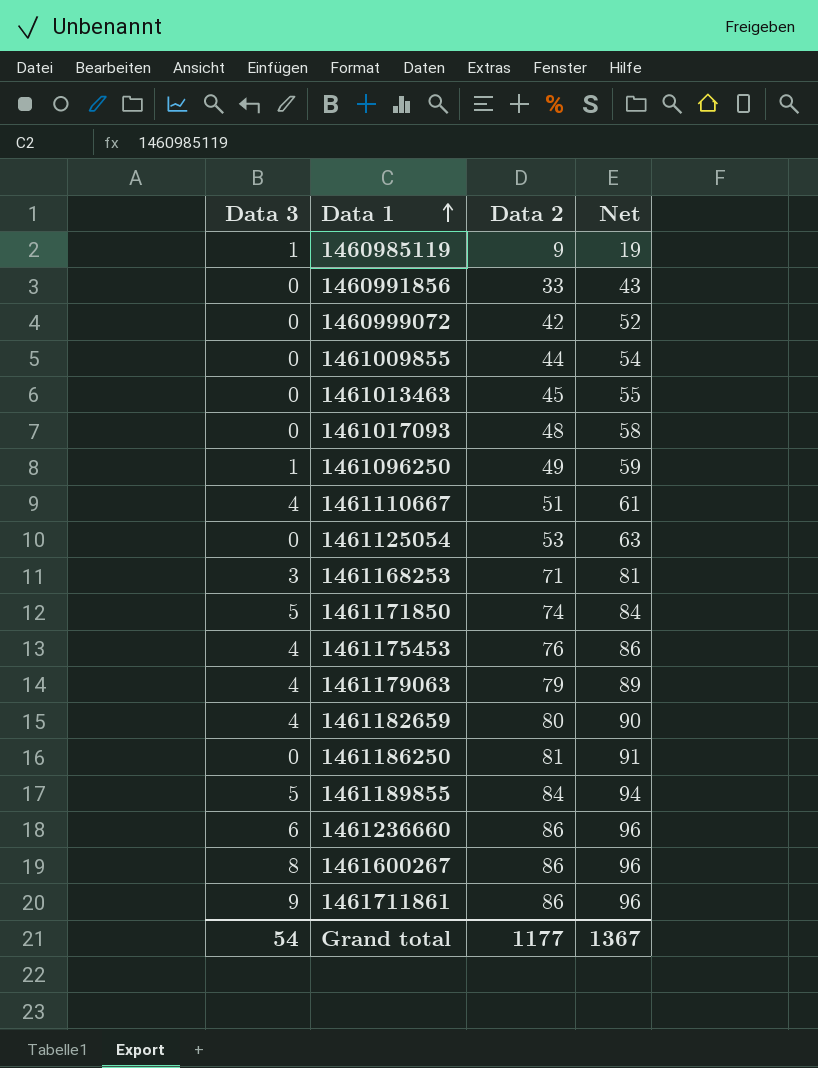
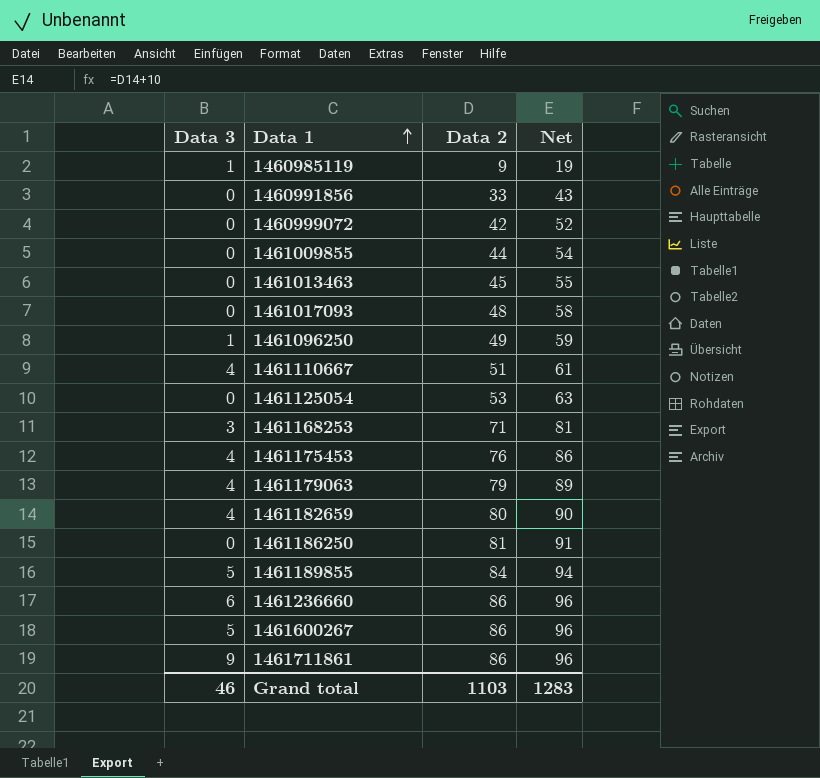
row 1461171850: 5 | 74 | 84 -> none
1461600267 | Data 3: 8 -> 5
Grand total | Data 3: 54 -> 46
Grand total | Data 2: 1177 -> 1103
Grand total | Net: 1367 -> 1283

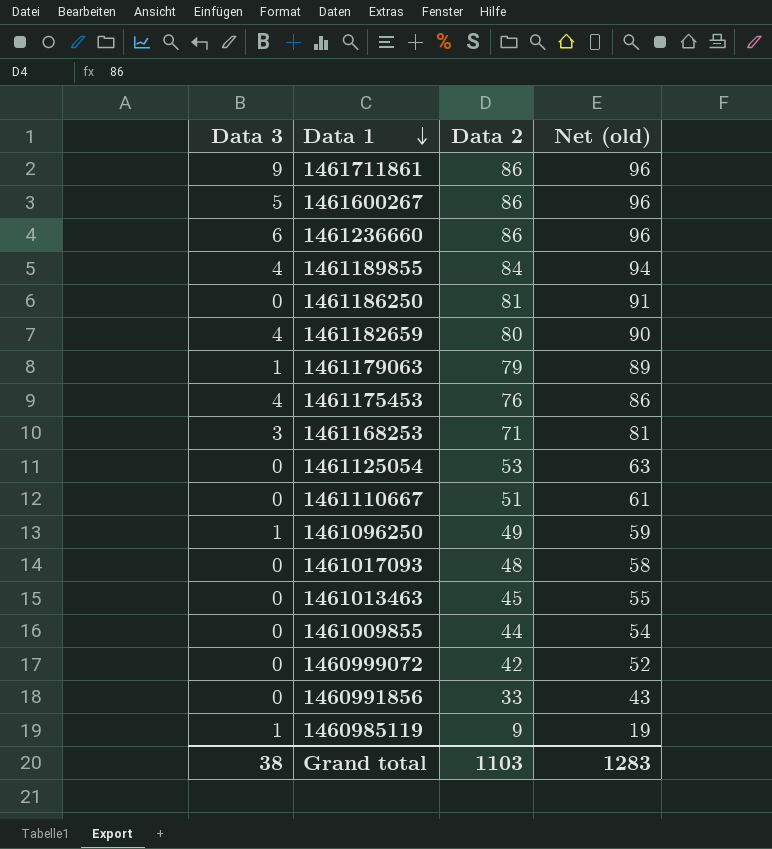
row order: Data 1 ascending -> Data 1 descending
column name: Net -> Net (old)
1461189855 | Data 3: 5 -> 4
1461179063 | Data 3: 4 -> 1
1461110667 | Data 3: 4 -> 0
Grand total | Data 3: 46 -> 38

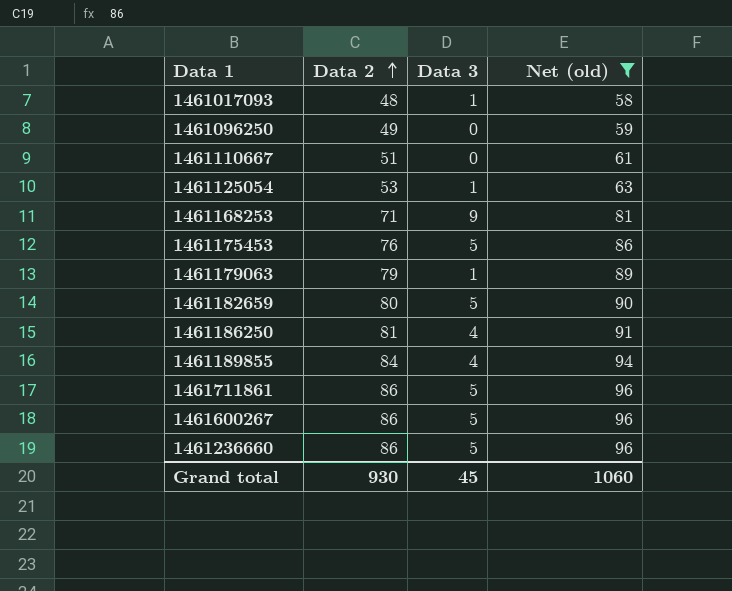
filter: none -> Net (old) >= 58
row order: Data 1 descending -> Data 2 ascending
column Data 3 | position: 1 -> 3
1461017093 | Data 3: 0 -> 1
1461096250 | Data 3: 1 -> 0
1461125054 | Data 3: 0 -> 1
1461168253 | Data 3: 3 -> 9
1461175453 | Data 3: 4 -> 5
1461182659 | Data 3: 4 -> 5
1461186250 | Data 3: 0 -> 4
1461711861 | Data 3: 9 -> 5
1461236660 | Data 3: 6 -> 5
Grand total | Data 2: 1103 -> 930
Grand total | Data 3: 38 -> 45
Grand total | Net (old): 1283 -> 1060

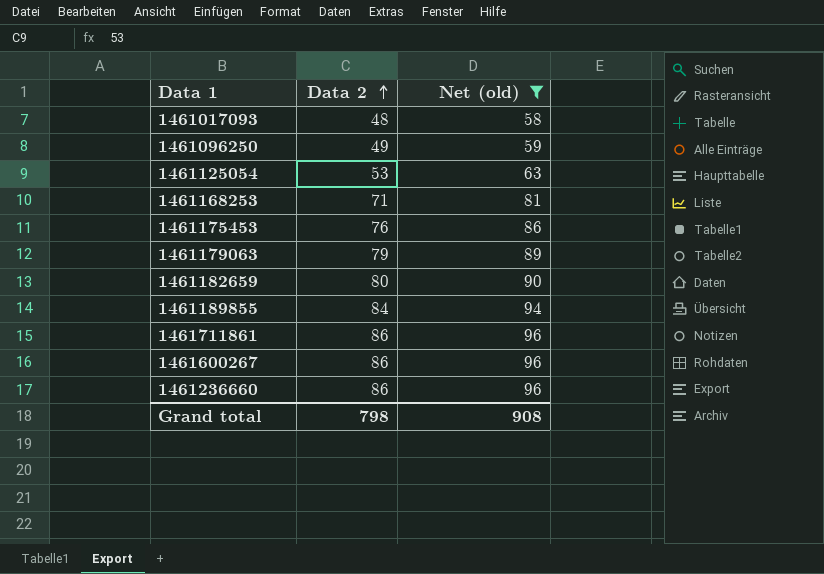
column Data 3 | position: 3 -> none
row 1461110667: 51 | 0 | 61 -> none
row 1461186250: 81 | 4 | 91 -> none
Grand total | Data 2: 930 -> 798
Grand total | Net (old): 1060 -> 908

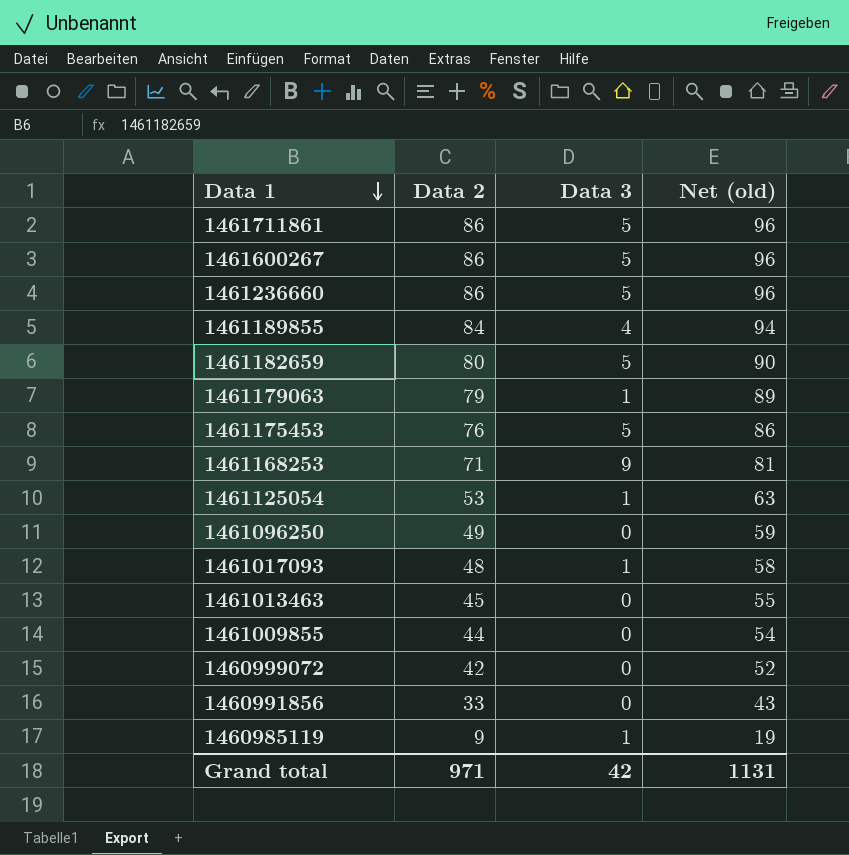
filter: Net (old) >= 58 -> none
row order: Data 2 ascending -> Data 1 descending
column Data 3 | position: none -> 3
Grand total | Data 2: 798 -> 971
Grand total | Net (old): 908 -> 1131

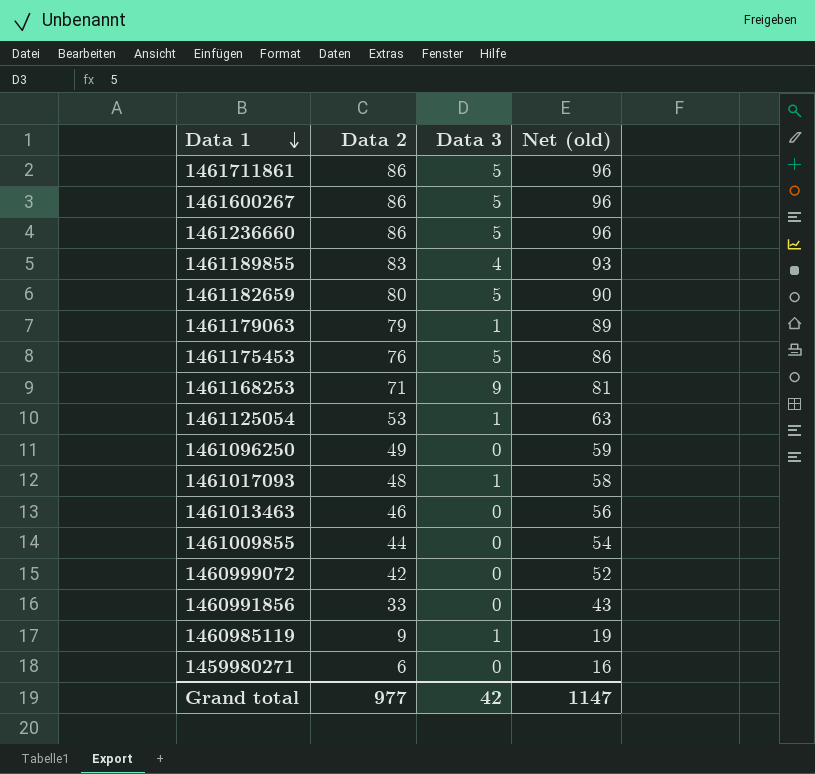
1461189855 | Data 2: 84 -> 83
1461189855 | Net (old): 94 -> 93
1461013463 | Data 2: 45 -> 46
1461013463 | Net (old): 55 -> 56
row 1459980271: none -> 6 | 0 | 16
Grand total | Data 2: 971 -> 977
Grand total | Net (old): 1131 -> 1147

